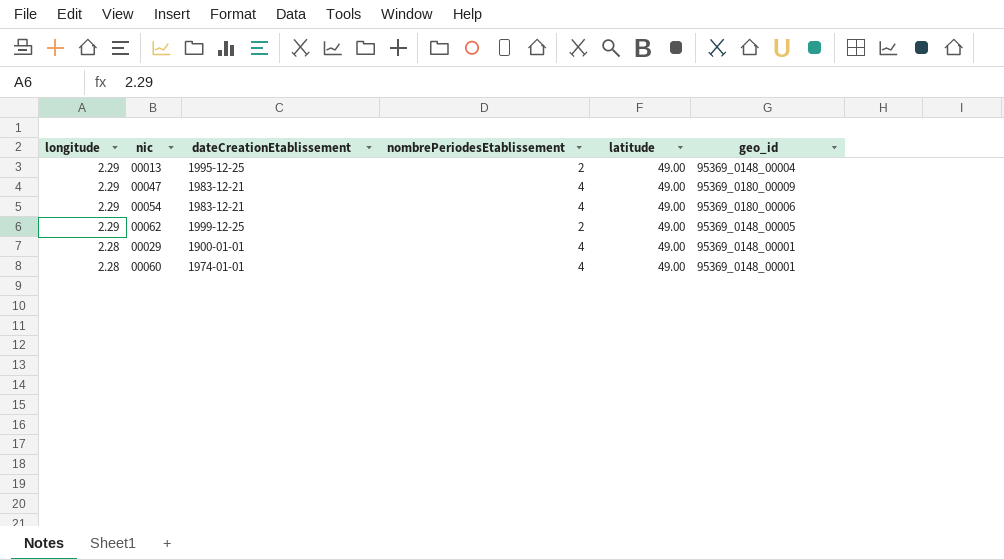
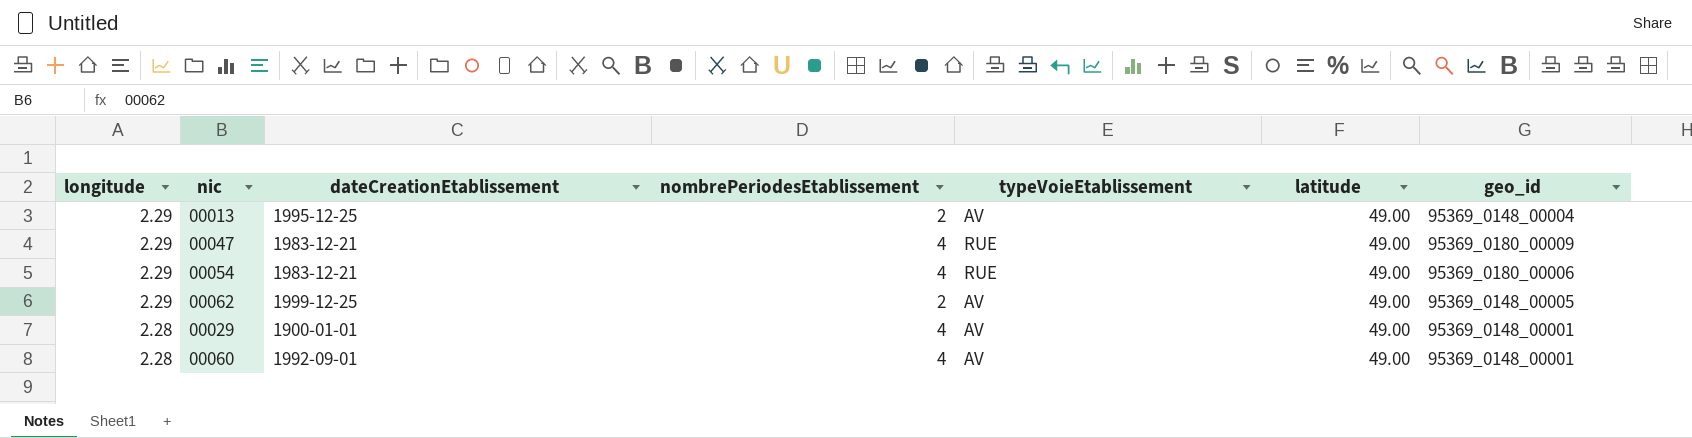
column typeVoieEtablissement | position: none -> 5
00060 | dateCreationEtablissement: 1974-01-01 -> 1992-09-01

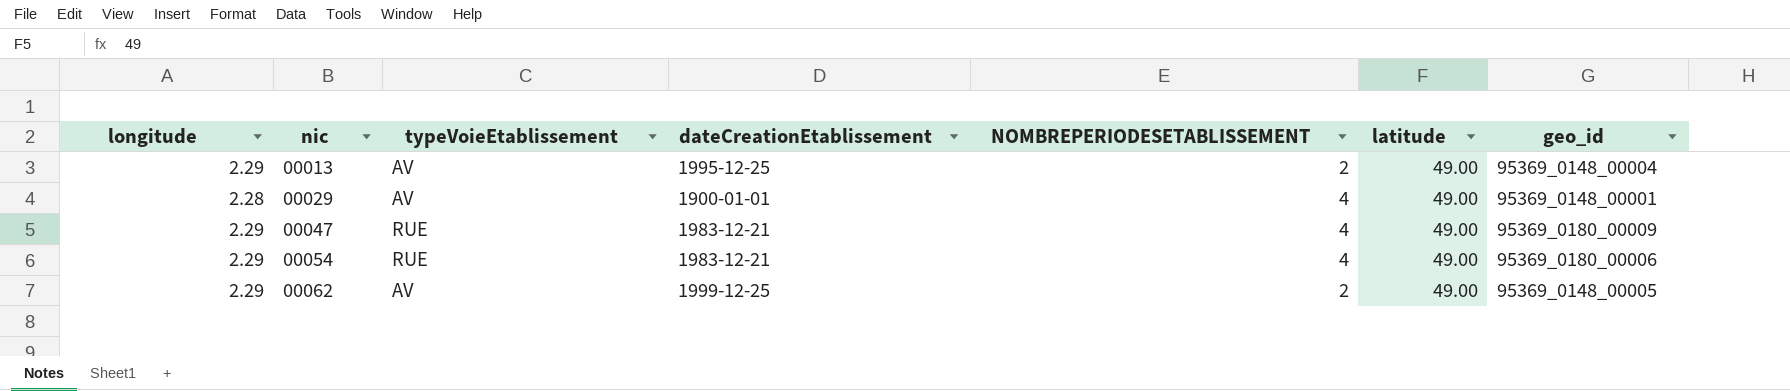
row order: longitude descending -> nic ascending
column typeVoieEtablissement | position: 5 -> 3
column name: nombrePeriodesEtablissement -> NOMBREPERIODESETABLISSEMENT
row 00060: 2.28 | 1992-09-01 | 4 | AV | 49.00 | 95369_0148_00001 -> none

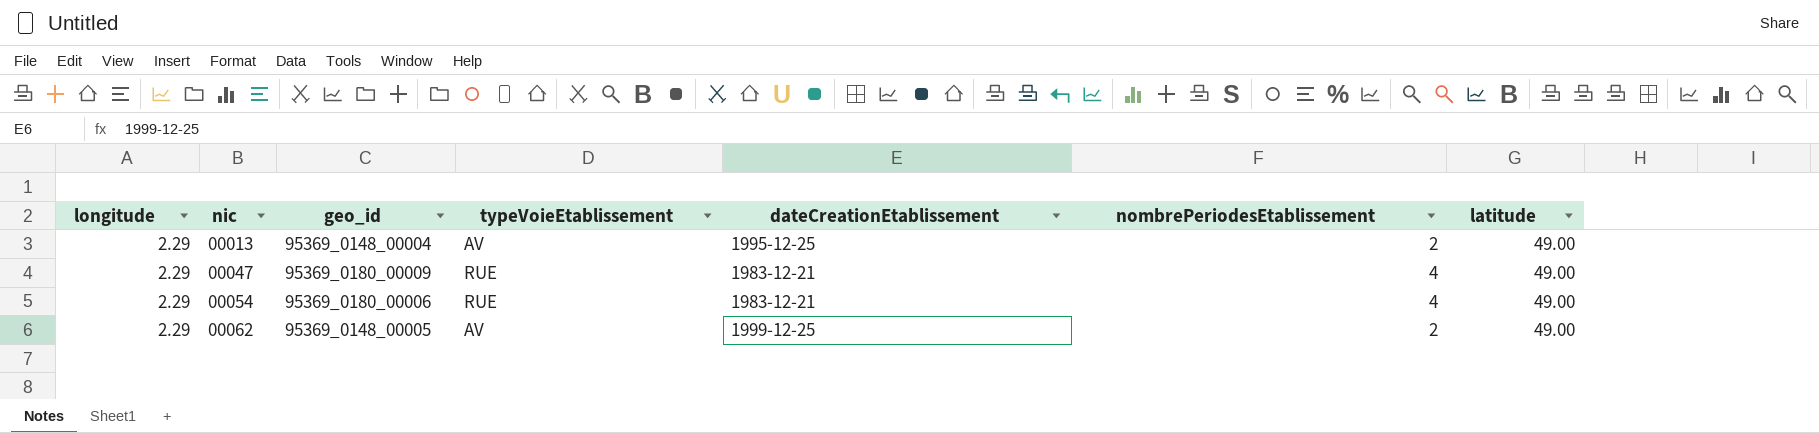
column geo_id | position: 7 -> 3
column name: NOMBREPERIODESETABLISSEMENT -> nombrePeriodesEtablissement
row 00029: 2.28 | AV | 1900-01-01 | 4 | 49.00 | 95369_0148_00001 -> none

